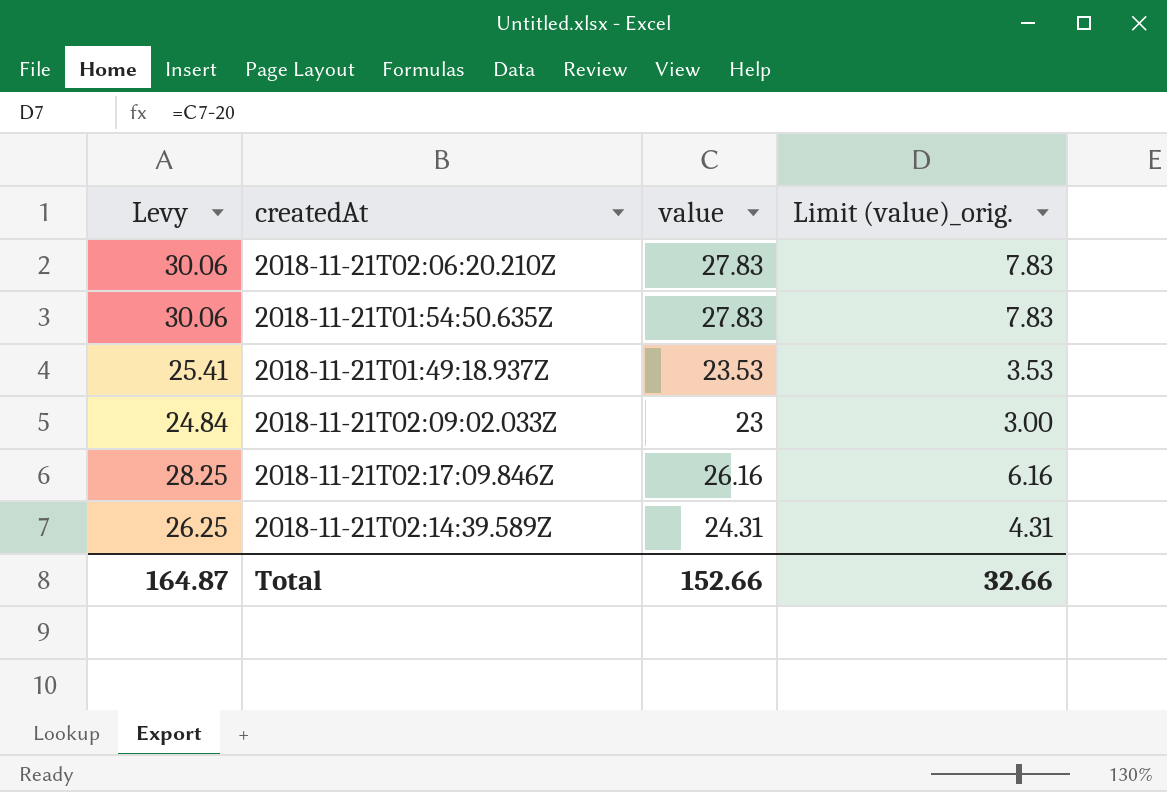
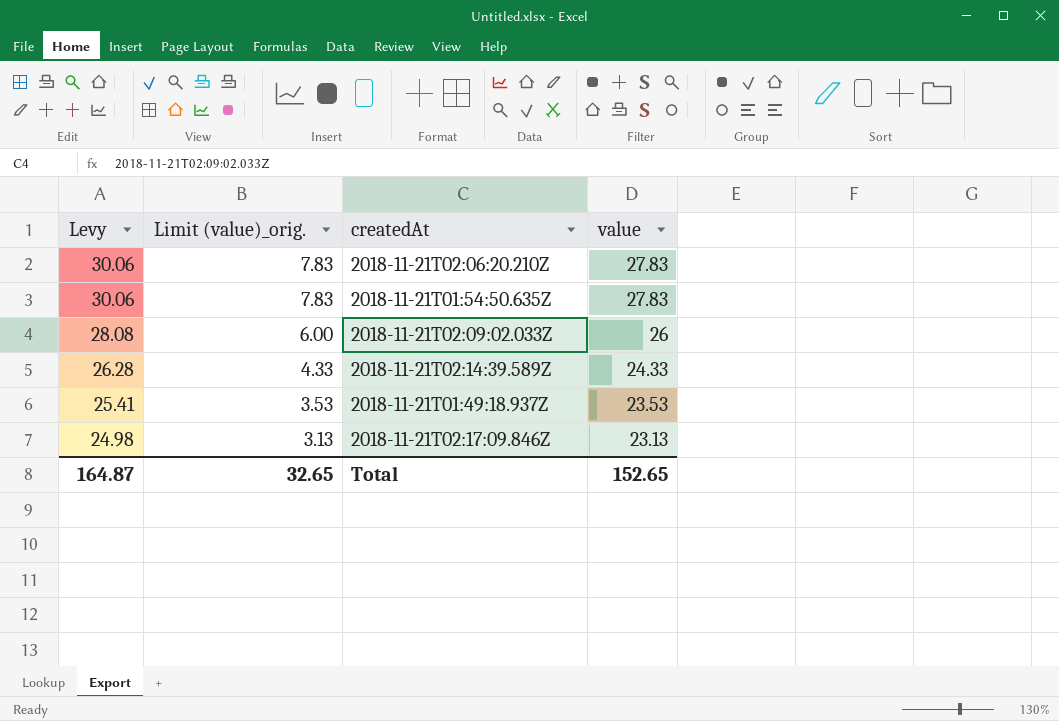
row order: none -> Levy descending
column Limit (value)_orig. | position: 4 -> 2
2018-11-21T02:09:02.033Z | Levy: 24.84 -> 28.08
2018-11-21T02:09:02.033Z | Limit (value)_orig.: 3.00 -> 6.00
2018-11-21T02:09:02.033Z | value: 23 -> 26
2018-11-21T02:14:39.589Z | Levy: 26.25 -> 26.28
2018-11-21T02:14:39.589Z | Limit (value)_orig.: 4.31 -> 4.33
2018-11-21T02:14:39.589Z | value: 24.31 -> 24.33
2018-11-21T02:17:09.846Z | Levy: 28.25 -> 24.98
2018-11-21T02:17:09.846Z | Limit (value)_orig.: 6.16 -> 3.13
2018-11-21T02:17:09.846Z | value: 26.16 -> 23.13
Total | Limit (value)_orig.: 32.66 -> 32.65
Total | value: 152.66 -> 152.65

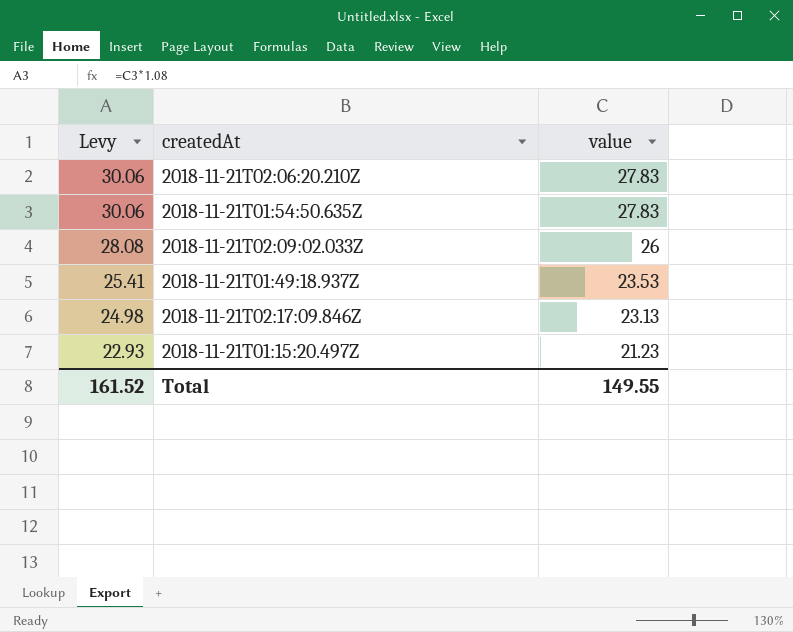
column Limit (value)_orig. | formula: [value] - 20 -> none
row 2018-11-21T02:14:39.589Z: 26.28 | 4.33 | 24.33 -> none
row 2018-11-21T01:15:20.497Z: none -> 22.93 | 21.23
Total | Levy: 164.87 -> 161.52
Total | value: 152.65 -> 149.55

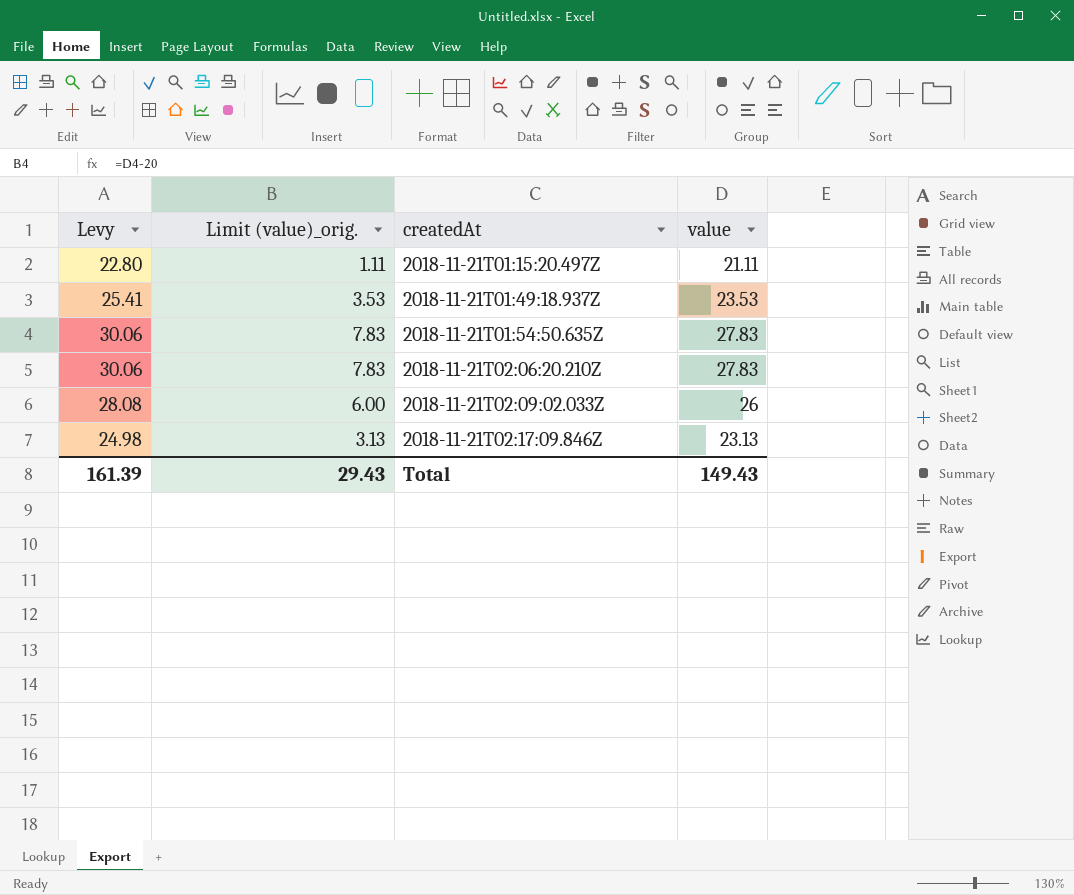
row order: Levy descending -> createdAt ascending
column Limit (value)_orig. | formula: none -> [value] - 20
2018-11-21T01:15:20.497Z | Levy: 22.93 -> 22.80
2018-11-21T01:15:20.497Z | value: 21.23 -> 21.11
Total | Levy: 161.52 -> 161.39
Total | value: 149.55 -> 149.43

